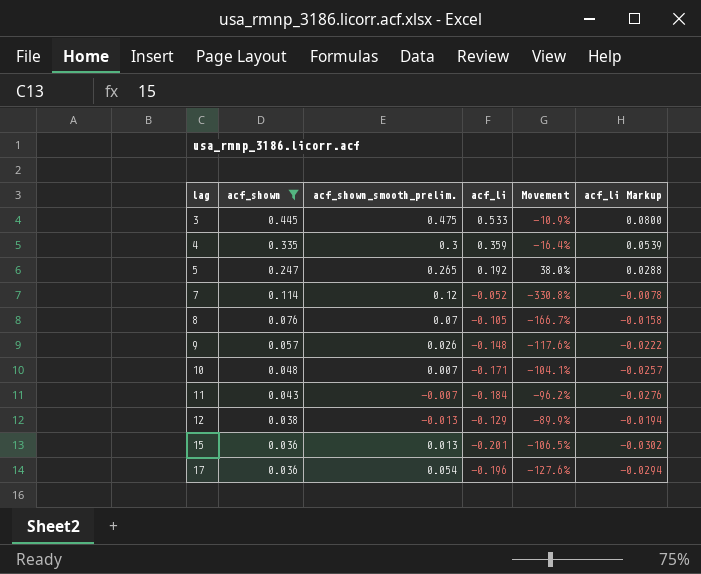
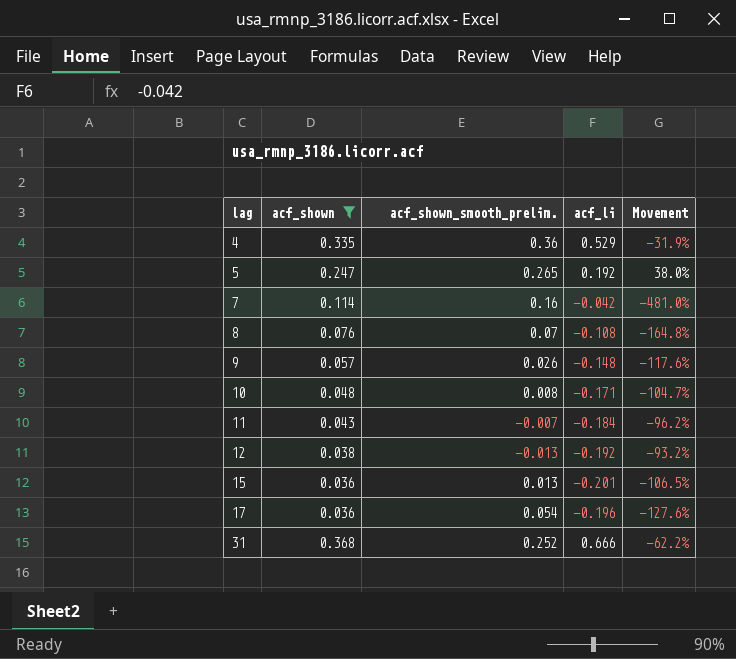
column acf_li Markup | formula: [acf_li] * 0.15 -> none
row 3: 0.445 | 0.475 | 0.533 | -10.9% | 0.0800 -> none
4 | acf_shown_smooth_prelim.: 0.3 -> 0.36
4 | acf_li: 0.359 -> 0.529
4 | Movement: -16.4% -> -31.9%
7 | acf_shown_smooth_prelim.: 0.12 -> 0.16
7 | acf_li: -0.052 -> -0.042
7 | Movement: -330.8% -> -481.0%
8 | acf_li: -0.105 -> -0.108
8 | Movement: -166.7% -> -164.8%
10 | acf_shown_smooth_prelim.: 0.007 -> 0.008
10 | Movement: -104.1% -> -104.7%
12 | acf_li: -0.129 -> -0.192
12 | Movement: -89.9% -> -93.2%
row 31: none -> 0.368 | 0.252 | 0.666 | -62.2%

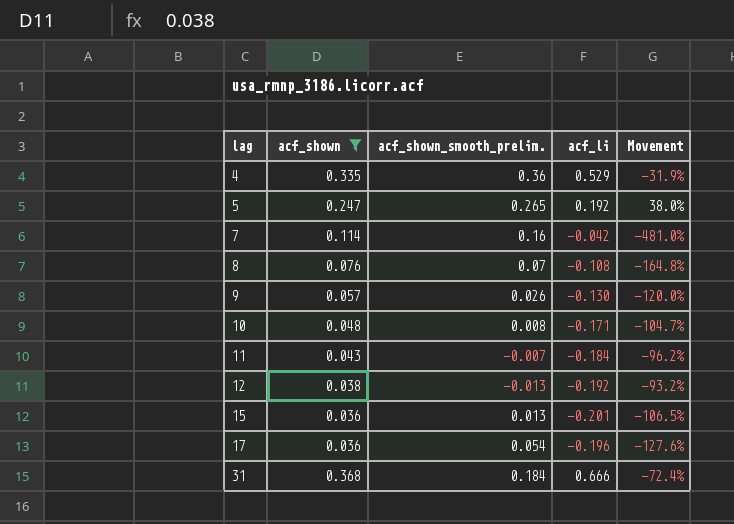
9 | acf_li: -0.148 -> -0.130
9 | Movement: -117.6% -> -120.0%
31 | acf_shown_smooth_prelim.: 0.252 -> 0.184
31 | Movement: -62.2% -> -72.4%

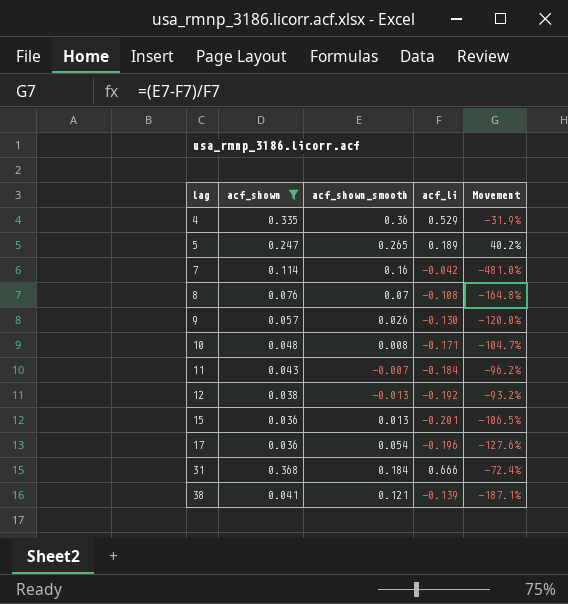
column name: acf_shown_smooth_prelim. -> acf_shown_smooth
5 | acf_li: 0.192 -> 0.189
5 | Movement: 38.0% -> 40.2%
row 38: none -> 0.041 | 0.121 | -0.139 | -187.1%

